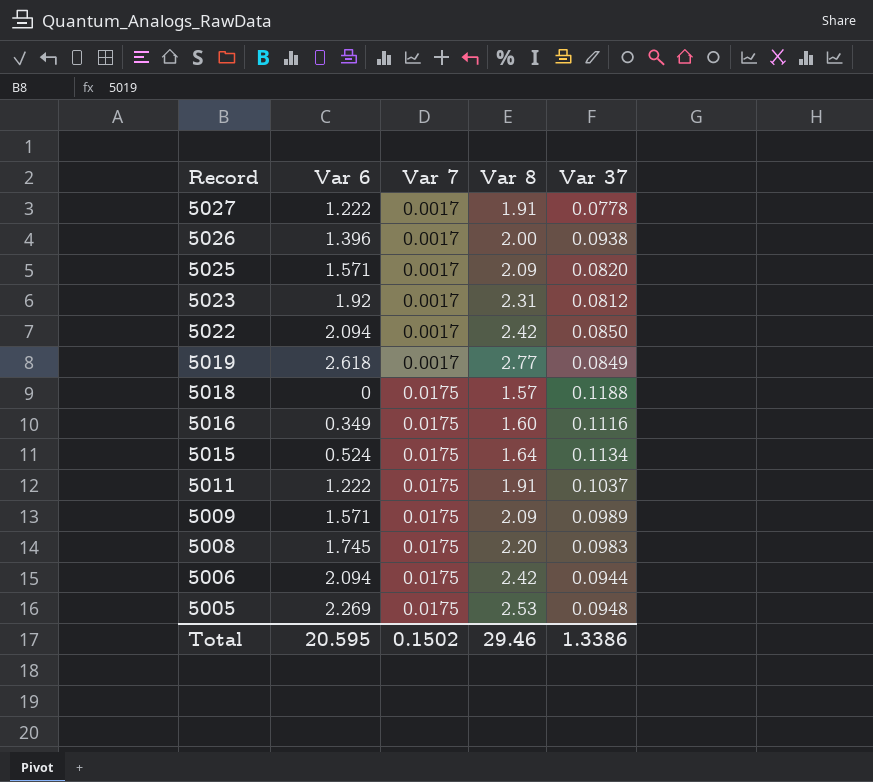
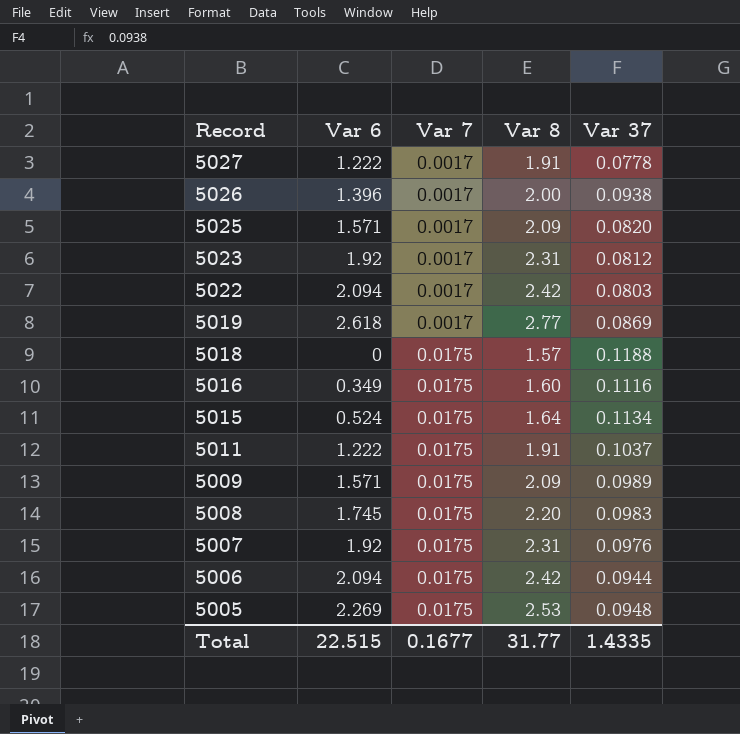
5022 | Var 37: 0.0850 -> 0.0803
5019 | Var 37: 0.0849 -> 0.0869
row 5007: none -> 1.92 | 0.0175 | 2.31 | 0.0976
Total | Var 6: 20.595 -> 22.515
Total | Var 7: 0.1502 -> 0.1677
Total | Var 8: 29.46 -> 31.77
Total | Var 37: 1.3386 -> 1.4335

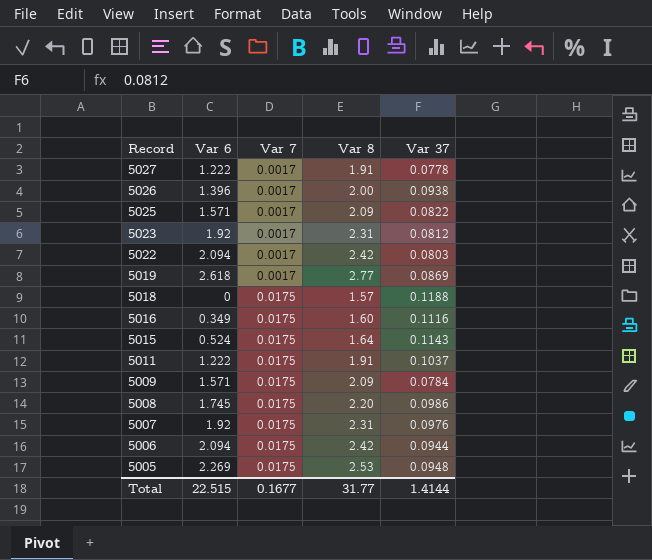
5025 | Var 37: 0.0820 -> 0.0822
5015 | Var 37: 0.1134 -> 0.1143
5009 | Var 37: 0.0989 -> 0.0784
5008 | Var 37: 0.0983 -> 0.0986
Total | Var 37: 1.4335 -> 1.4144

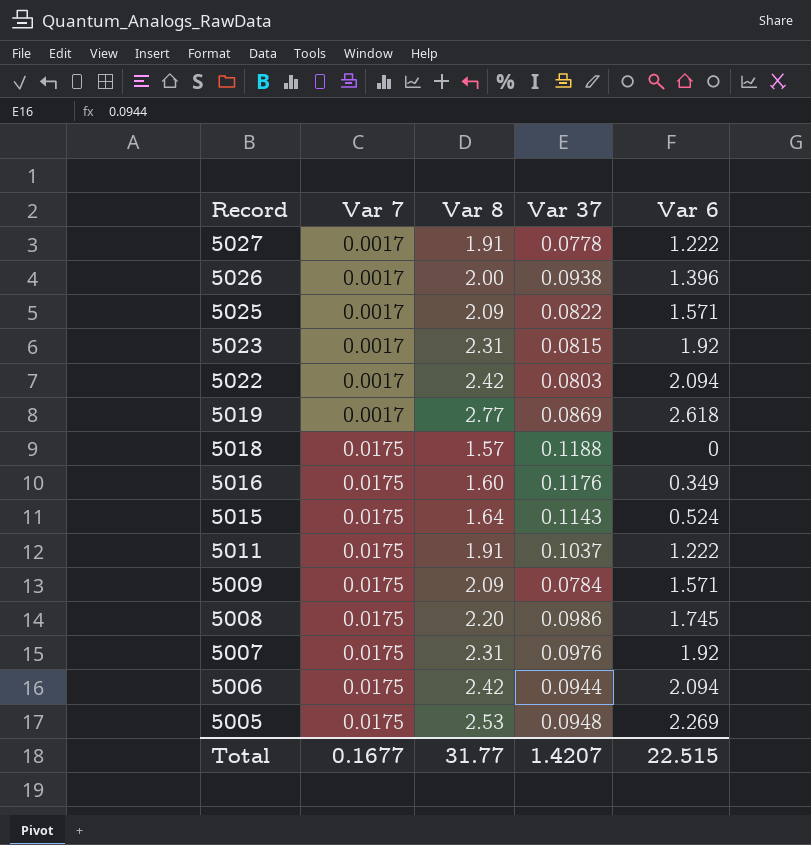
column Var 6 | position: 2 -> 5
5023 | Var 37: 0.0812 -> 0.0815
5016 | Var 37: 0.1116 -> 0.1176
Total | Var 37: 1.4144 -> 1.4207

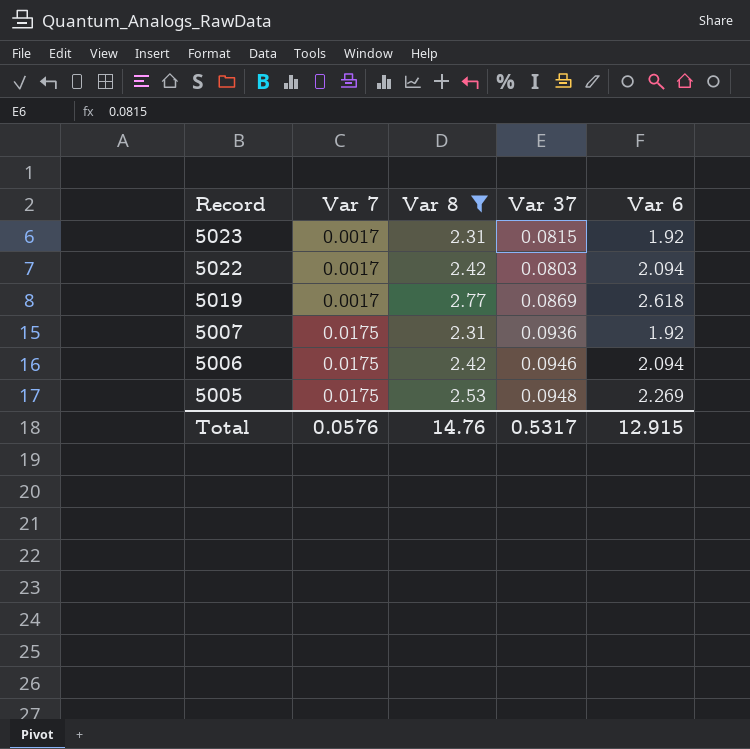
filter: none -> Var 8 >= 2.31
5007 | Var 37: 0.0976 -> 0.0936
5006 | Var 37: 0.0944 -> 0.0946
Total | Var 7: 0.1677 -> 0.0576
Total | Var 8: 31.77 -> 14.76
Total | Var 37: 1.4207 -> 0.5317
Total | Var 6: 22.515 -> 12.915

